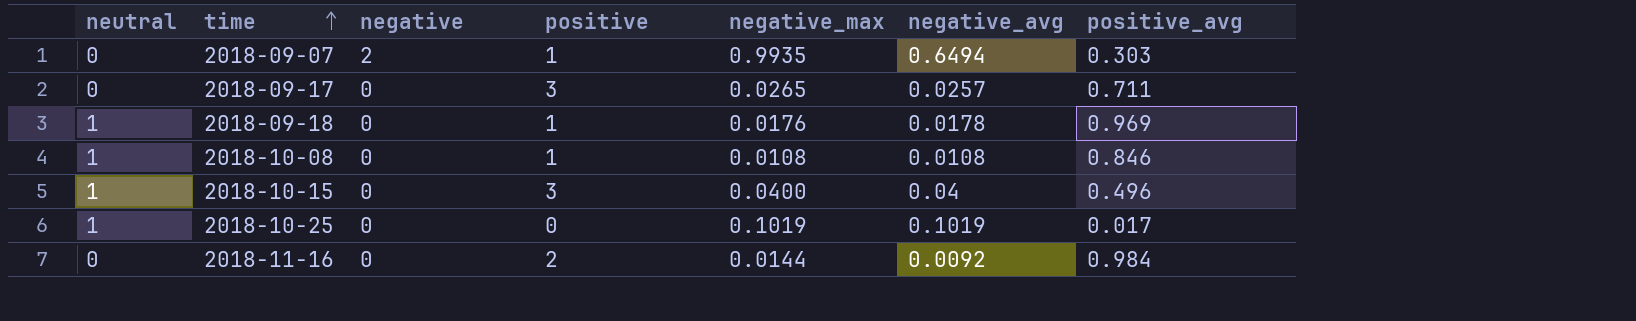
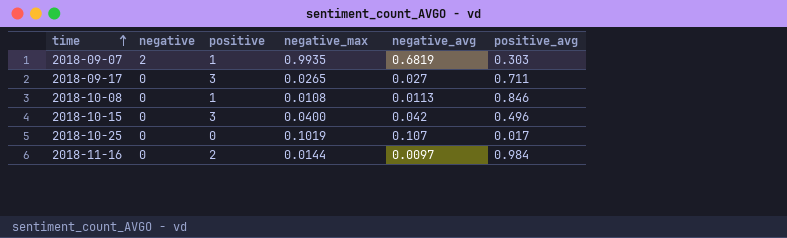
column neutral | position: 1 -> none
row 2018-09-18: 1 | 0 | 1 | 0.0176 | 0.0178 | 0.969 -> none
2018-09-07 | negative_avg: 0.6494 -> 0.6819
2018-09-17 | negative_avg: 0.0257 -> 0.027
2018-10-08 | negative_avg: 0.0108 -> 0.0113
2018-10-15 | negative_avg: 0.04 -> 0.042
2018-10-25 | negative_avg: 0.1019 -> 0.107
2018-11-16 | negative_avg: 0.0092 -> 0.0097

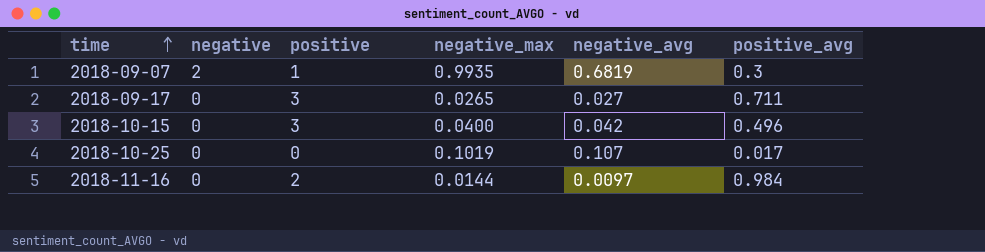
row 2018-10-08: 0 | 1 | 0.0108 | 0.0113 | 0.846 -> none
2018-09-07 | positive_avg: 0.303 -> 0.3

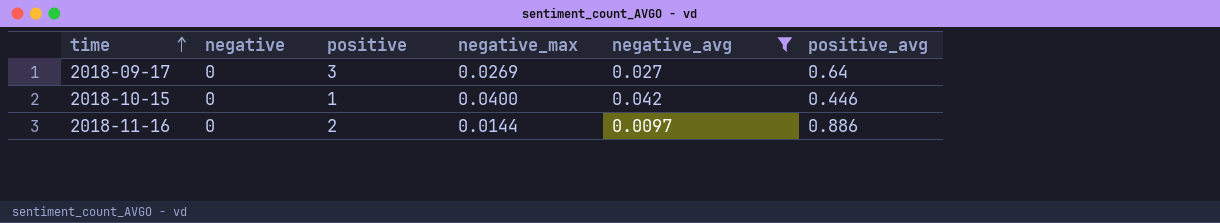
filter: none -> negative_avg <= 0.042
2018-09-17 | negative_max: 0.0265 -> 0.0269
2018-09-17 | positive_avg: 0.711 -> 0.64
2018-10-15 | positive: 3 -> 1
2018-10-15 | positive_avg: 0.496 -> 0.446
2018-11-16 | positive_avg: 0.984 -> 0.886

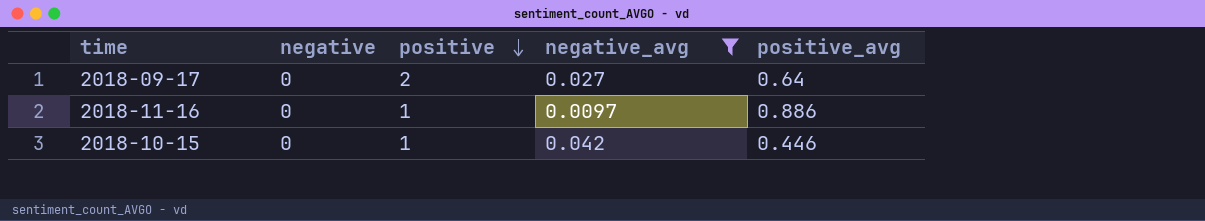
row order: time ascending -> positive descending
column negative_max | position: 4 -> none
2018-09-17 | positive: 3 -> 2
2018-11-16 | positive: 2 -> 1

